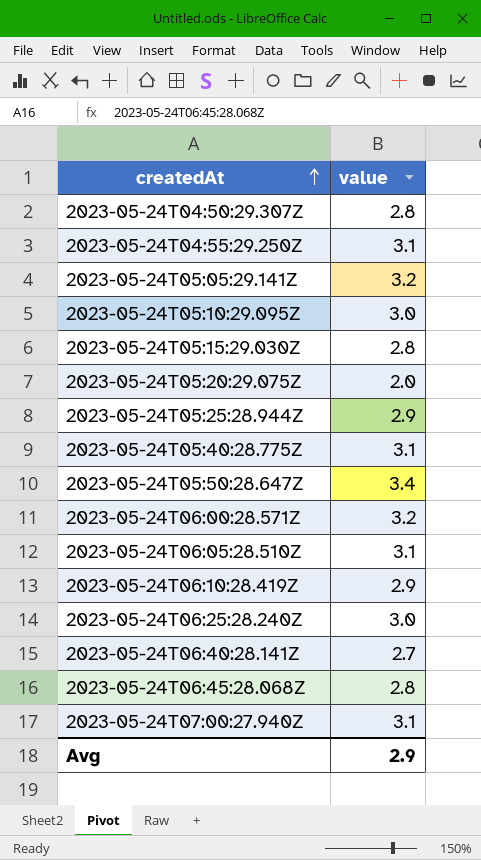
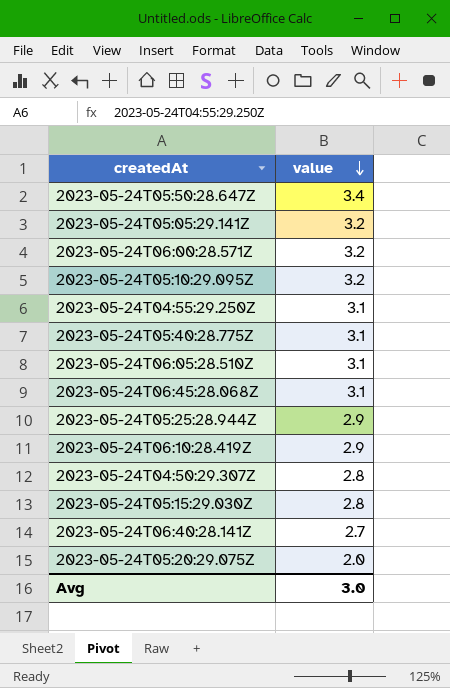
row order: createdAt ascending -> value descending
row 2023-05-24T06:25:28.240Z: 3.0 -> none
row 2023-05-24T07:00:27.940Z: 3.1 -> none
2023-05-24T05:10:29.095Z | value: 3.0 -> 3.2
2023-05-24T06:45:28.068Z | value: 2.8 -> 3.1
Avg | value: 2.9 -> 3.0

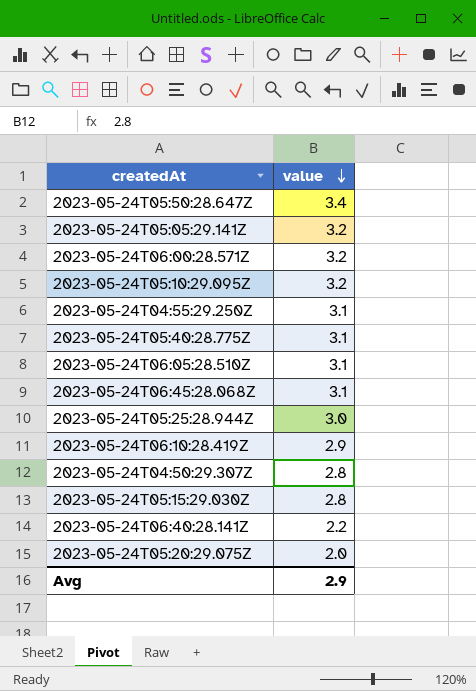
2023-05-24T05:25:28.944Z | value: 2.9 -> 3.0
2023-05-24T06:40:28.141Z | value: 2.7 -> 2.2
Avg | value: 3.0 -> 2.9

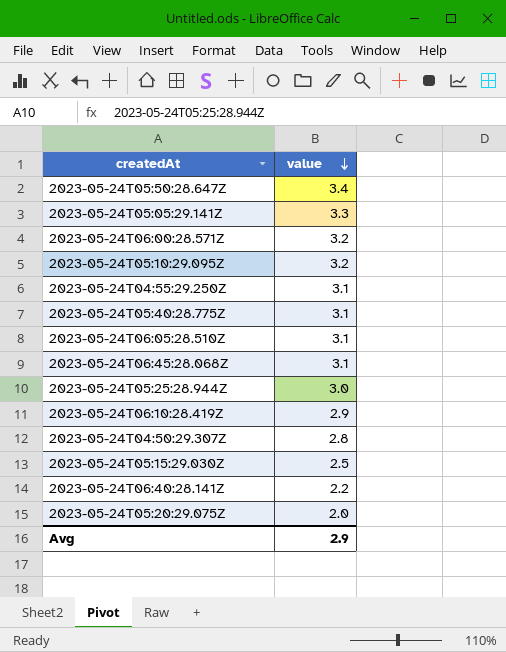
2023-05-24T05:05:29.141Z | value: 3.2 -> 3.3
2023-05-24T05:15:29.030Z | value: 2.8 -> 2.5

